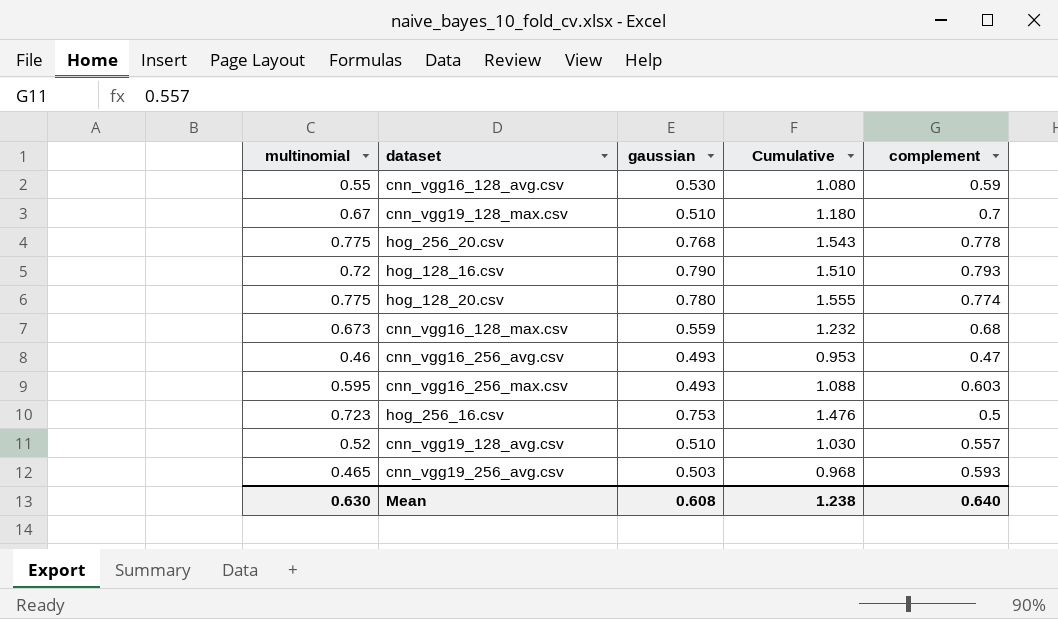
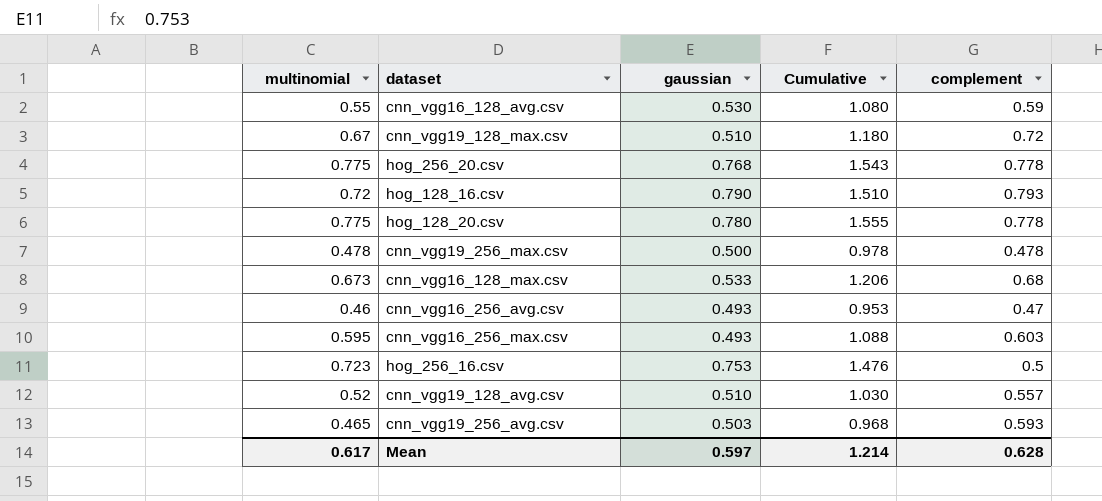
cnn_vgg19_128_max.csv | complement: 0.7 -> 0.72
hog_128_20.csv | complement: 0.774 -> 0.778
row cnn_vgg19_256_max.csv: none -> 0.478 | 0.500 | 0.978 | 0.478
cnn_vgg16_128_max.csv | gaussian: 0.559 -> 0.533
cnn_vgg16_128_max.csv | Cumulative: 1.232 -> 1.206
Mean | multinomial: 0.630 -> 0.617
Mean | gaussian: 0.608 -> 0.597
Mean | Cumulative: 1.238 -> 1.214
Mean | complement: 0.640 -> 0.628

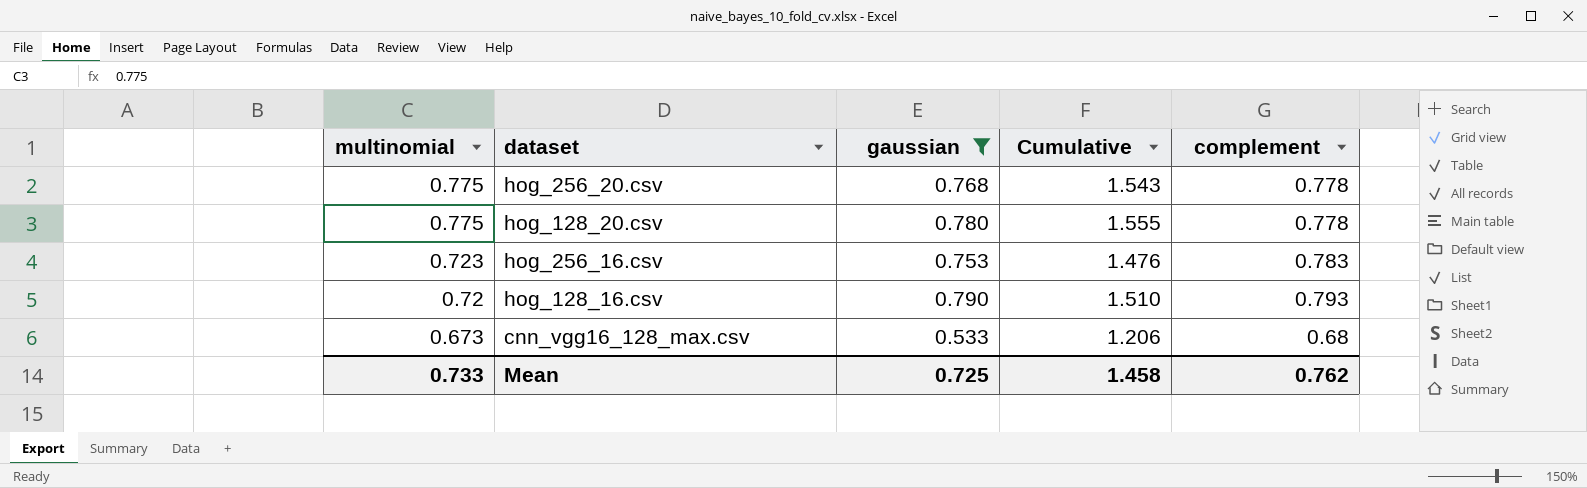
filter: none -> gaussian >= 0.533
row order: none -> multinomial descending
hog_256_16.csv | complement: 0.5 -> 0.783
Mean | multinomial: 0.617 -> 0.733
Mean | gaussian: 0.597 -> 0.725
Mean | Cumulative: 1.214 -> 1.458
Mean | complement: 0.628 -> 0.762

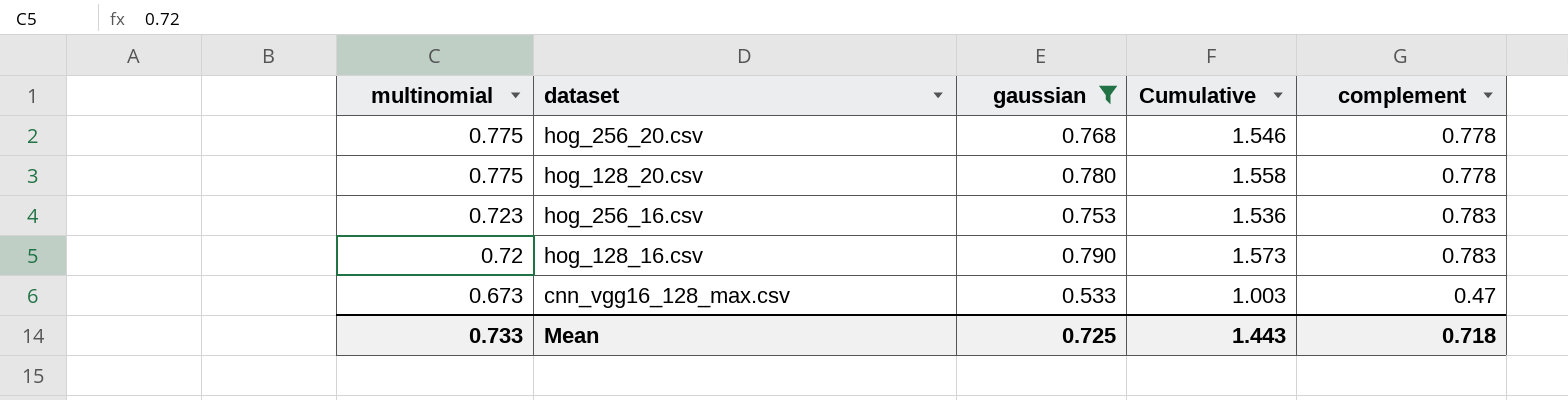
column Cumulative | formula: [multinomial] + [gaussian] -> [gaussian] + [complement]
hog_128_16.csv | complement: 0.793 -> 0.783
cnn_vgg16_128_max.csv | complement: 0.68 -> 0.47
Mean | Cumulative: 1.458 -> 1.443
Mean | complement: 0.762 -> 0.718

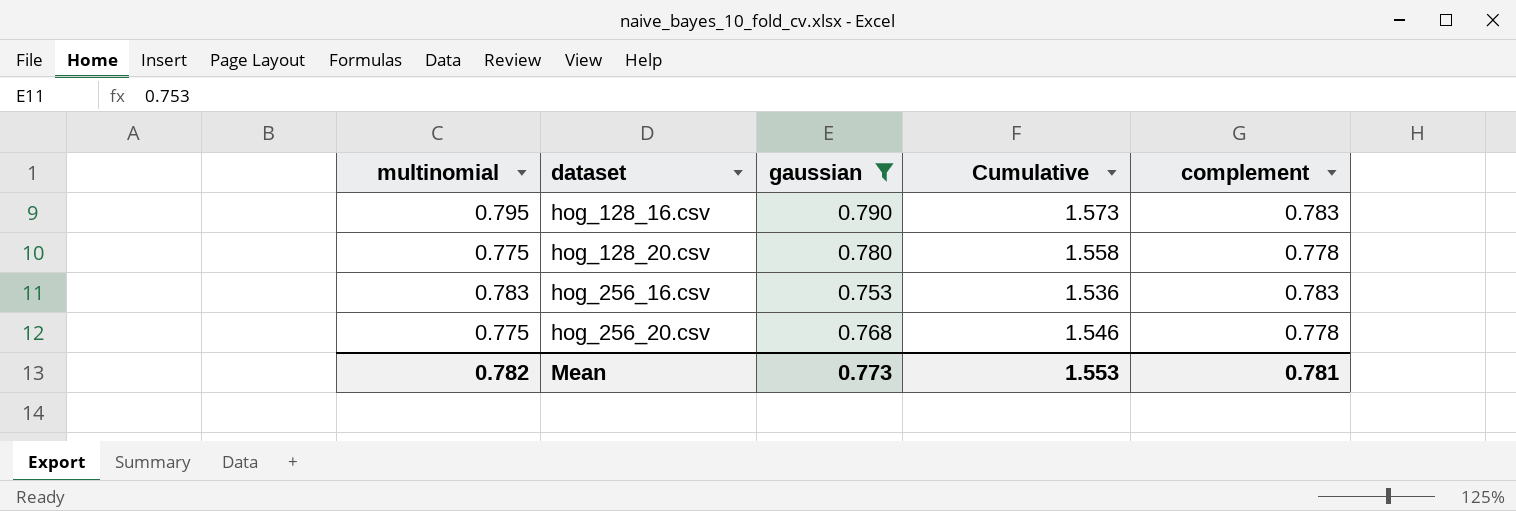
row order: multinomial descending -> dataset ascending
row cnn_vgg16_128_max.csv: 0.673 | 0.533 | 1.003 | 0.47 -> none
hog_128_16.csv | multinomial: 0.72 -> 0.795
hog_256_16.csv | multinomial: 0.723 -> 0.783
Mean | multinomial: 0.733 -> 0.782
Mean | gaussian: 0.725 -> 0.773
Mean | Cumulative: 1.443 -> 1.553
Mean | complement: 0.718 -> 0.781

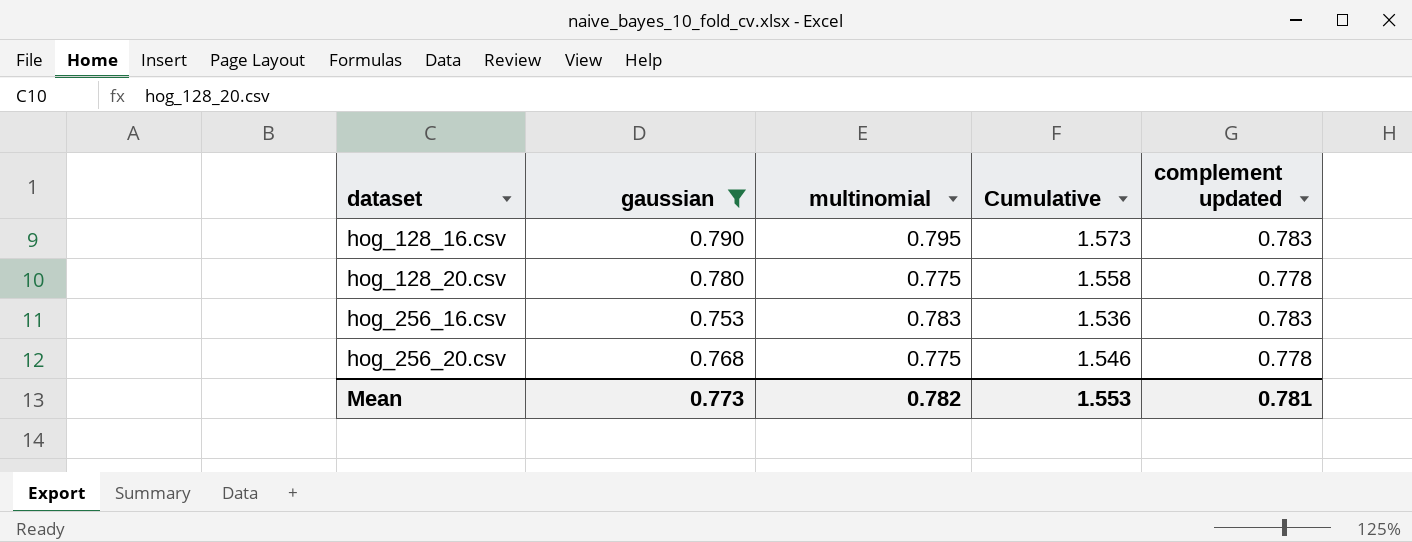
column multinomial | position: 1 -> 3
column name: complement -> complement updated

